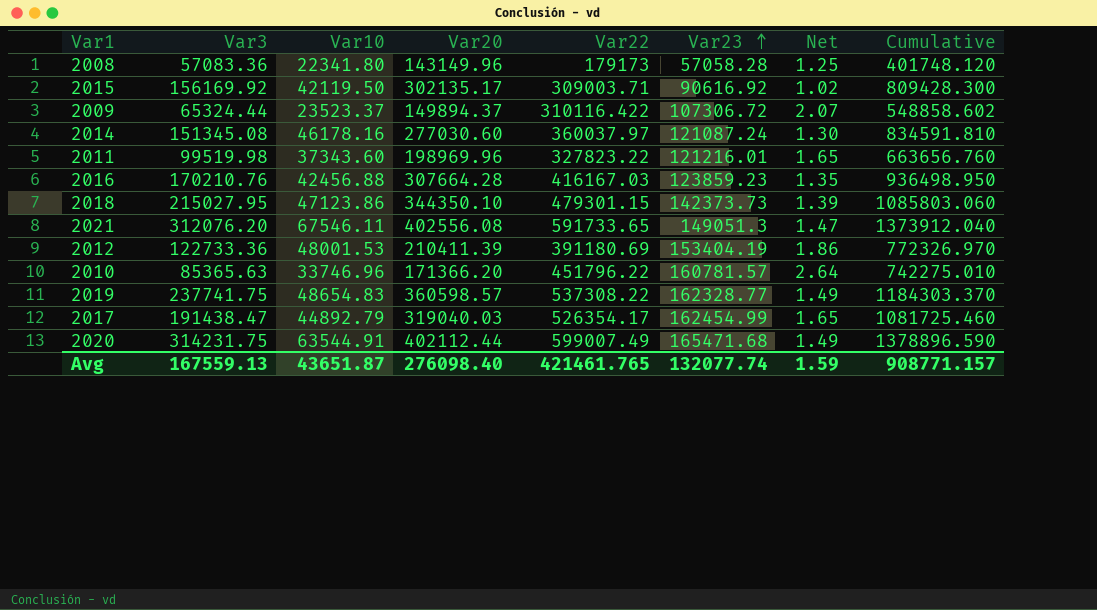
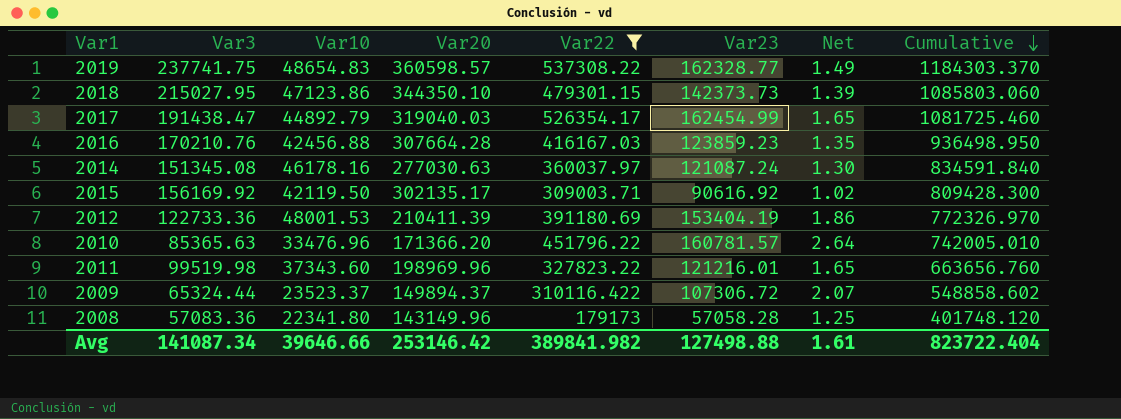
filter: none -> Var22 <= 537308.22
row order: Var23 ascending -> Cumulative descending
2014 | Var20: 277030.60 -> 277030.63
2014 | Cumulative: 834591.810 -> 834591.840
2010 | Var10: 33746.96 -> 33476.96
2010 | Cumulative: 742275.010 -> 742005.010
Avg | Var3: 167559.13 -> 141087.34
Avg | Var10: 43651.87 -> 39646.66
Avg | Var20: 276098.40 -> 253146.42
Avg | Var22: 421461.765 -> 389841.982
Avg | Var23: 132077.74 -> 127498.88
Avg | Net: 1.59 -> 1.61
Avg | Cumulative: 908771.157 -> 823722.404

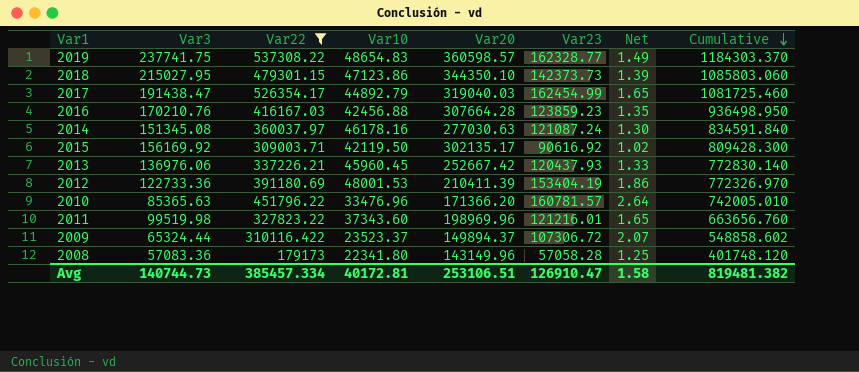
column Var22 | position: 5 -> 3
row 2013: none -> 136976.06 | 337226.21 | 45960.45 | 252667.42 | 120437.93 | 1.33 | 772830.140
Avg | Var3: 141087.34 -> 140744.73
Avg | Var22: 389841.982 -> 385457.334
Avg | Var10: 39646.66 -> 40172.81
Avg | Var20: 253146.42 -> 253106.51
Avg | Var23: 127498.88 -> 126910.47
Avg | Net: 1.61 -> 1.58
Avg | Cumulative: 823722.404 -> 819481.382

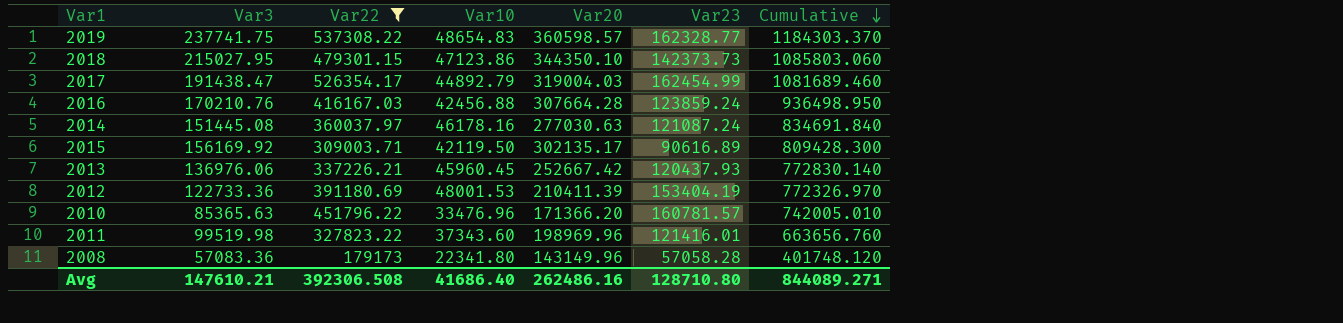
column Net | formula: [Var22] / [Var20] -> none
row 2009: 65324.44 | 310116.422 | 23523.37 | 149894.37 | 107306.72 | 2.07 | 548858.602 -> none
2017 | Var20: 319040.03 -> 319004.03
2017 | Cumulative: 1081725.460 -> 1081689.460
2016 | Var23: 123859.23 -> 123859.24
2014 | Var3: 151345.08 -> 151445.08
2014 | Cumulative: 834591.840 -> 834691.840
2015 | Var23: 90616.92 -> 90616.89
2011 | Var23: 121216.01 -> 121416.01
Avg | Var3: 140744.73 -> 147610.21
Avg | Var22: 385457.334 -> 392306.508
Avg | Var10: 40172.81 -> 41686.40
Avg | Var20: 253106.51 -> 262486.16
Avg | Var23: 126910.47 -> 128710.80
Avg | Cumulative: 819481.382 -> 844089.271

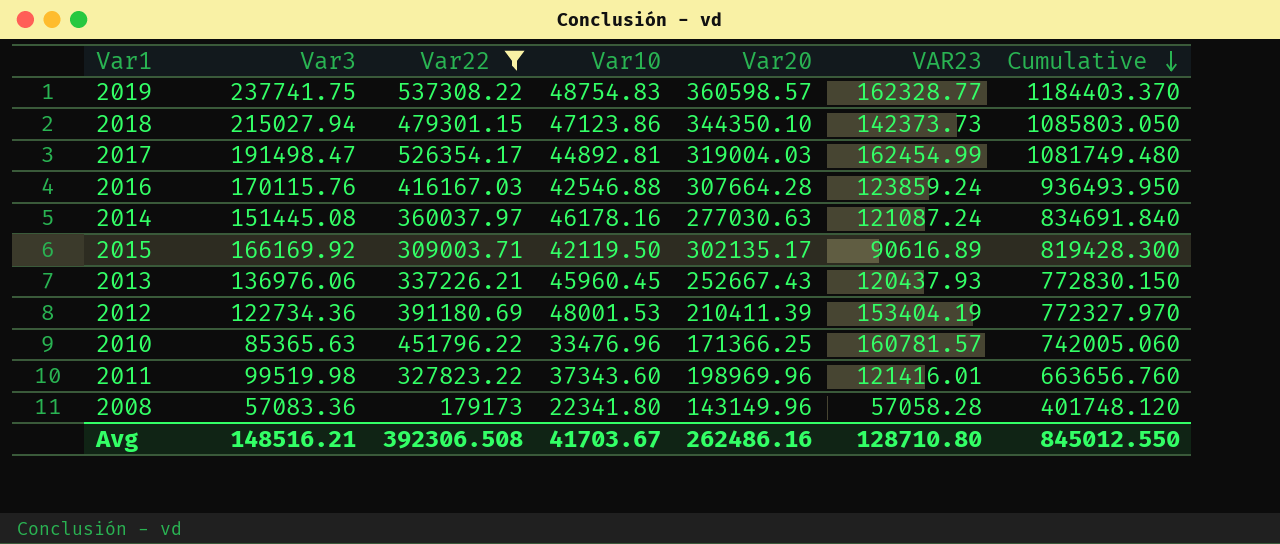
column name: Var23 -> VAR23
2019 | Var10: 48654.83 -> 48754.83
2019 | Cumulative: 1184303.370 -> 1184403.370
2018 | Var3: 215027.95 -> 215027.94
2018 | Cumulative: 1085803.060 -> 1085803.050
2017 | Var3: 191438.47 -> 191498.47
2017 | Var10: 44892.79 -> 44892.81
2017 | Cumulative: 1081689.460 -> 1081749.480
2016 | Var3: 170210.76 -> 170115.76
2016 | Var10: 42456.88 -> 42546.88
2016 | Cumulative: 936498.950 -> 936493.950
2015 | Var3: 156169.92 -> 166169.92
2015 | Cumulative: 809428.300 -> 819428.300
2013 | Var20: 252667.42 -> 252667.43
2013 | Cumulative: 772830.140 -> 772830.150
2012 | Var3: 122733.36 -> 122734.36
2012 | Cumulative: 772326.970 -> 772327.970
2010 | Var20: 171366.20 -> 171366.25
2010 | Cumulative: 742005.010 -> 742005.060
Avg | Var3: 147610.21 -> 148516.21
Avg | Var10: 41686.40 -> 41703.67
Avg | Cumulative: 844089.271 -> 845012.550

